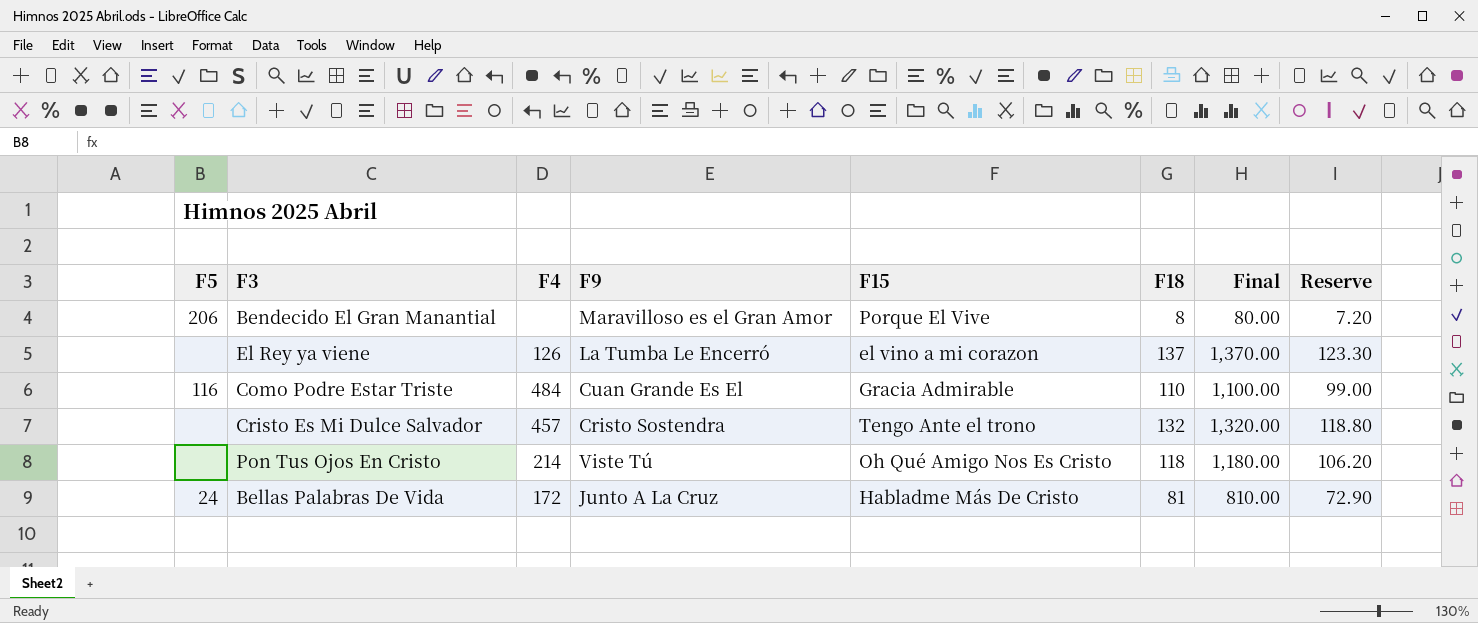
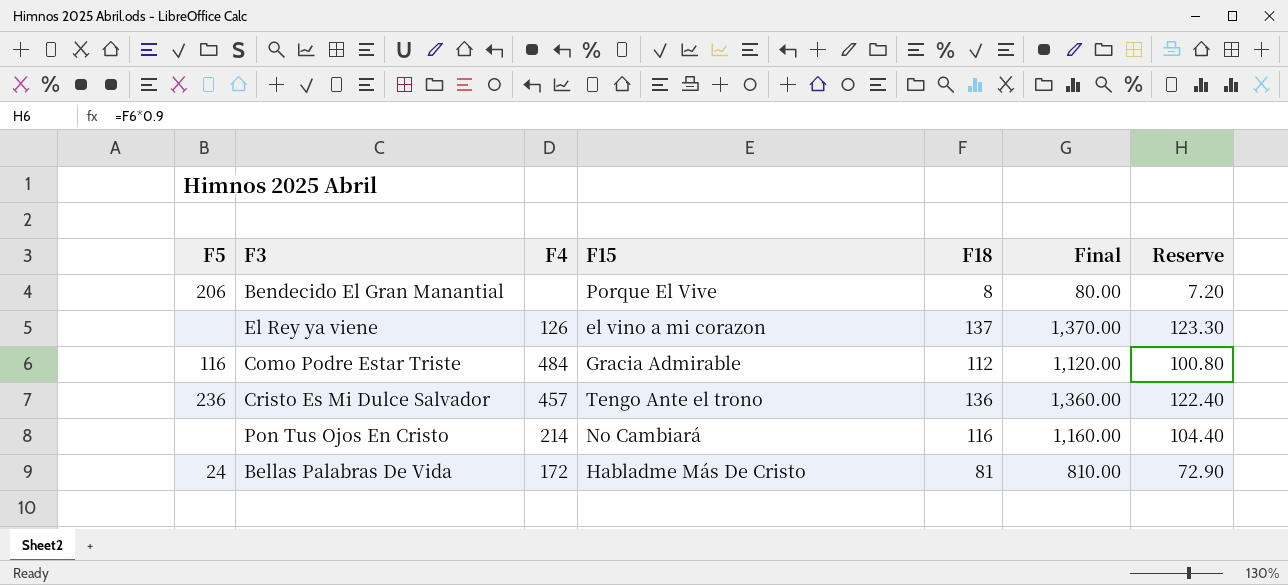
column F9 | position: 4 -> none
Como Podre Estar Triste | F18: 110 -> 112
Como Podre Estar Triste | Final: 1,100.00 -> 1,120.00
Como Podre Estar Triste | Reserve: 99.00 -> 100.80
Cristo Es Mi Dulce Salvador | F5: none -> 236
Cristo Es Mi Dulce Salvador | F18: 132 -> 136
Cristo Es Mi Dulce Salvador | Final: 1,320.00 -> 1,360.00
Cristo Es Mi Dulce Salvador | Reserve: 118.80 -> 122.40
Pon Tus Ojos En Cristo | F15: Oh Qué Amigo Nos Es Cristo -> No Cambiará
Pon Tus Ojos En Cristo | F18: 118 -> 116
Pon Tus Ojos En Cristo | Final: 1,180.00 -> 1,160.00
Pon Tus Ojos En Cristo | Reserve: 106.20 -> 104.40

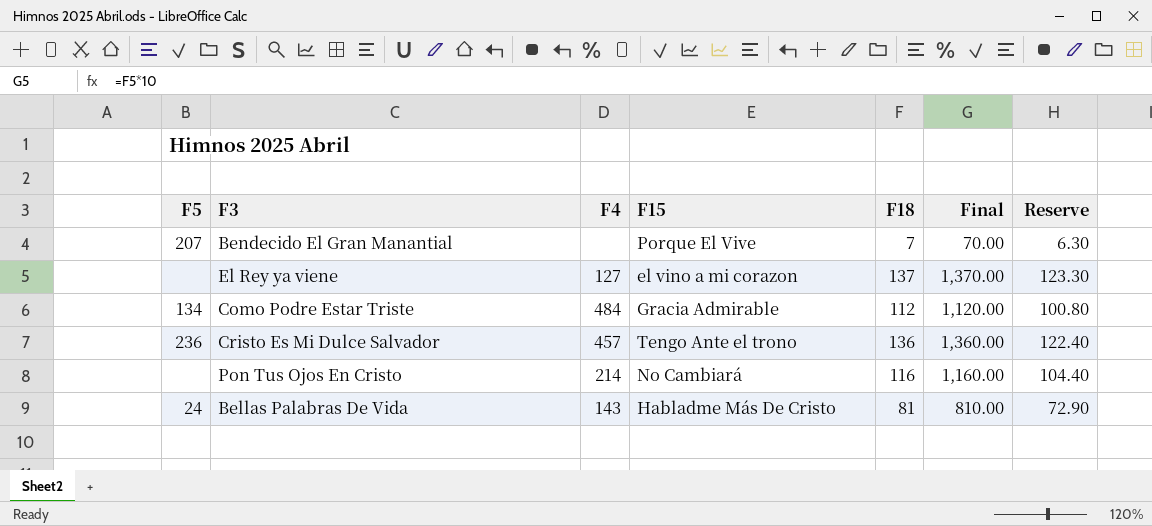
Bendecido El Gran Manantial | F5: 206 -> 207
Bendecido El Gran Manantial | F18: 8 -> 7
Bendecido El Gran Manantial | Final: 80.00 -> 70.00
Bendecido El Gran Manantial | Reserve: 7.20 -> 6.30
El Rey ya viene | F4: 126 -> 127
Como Podre Estar Triste | F5: 116 -> 134
Bellas Palabras De Vida | F4: 172 -> 143

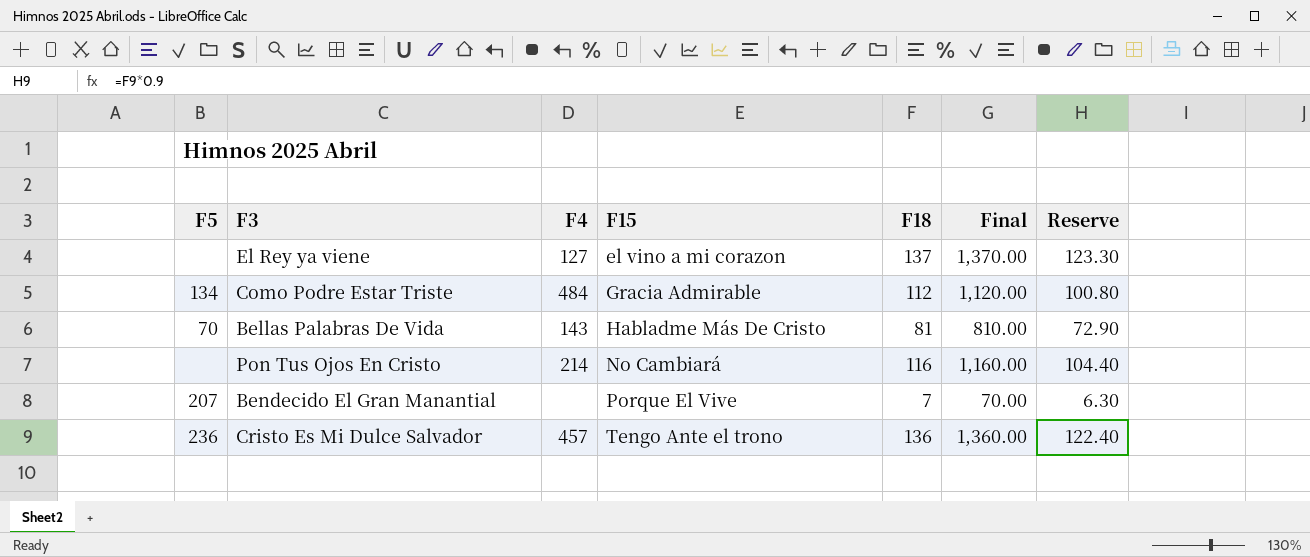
row order: none -> F15 ascending
Bellas Palabras De Vida | F5: 24 -> 70

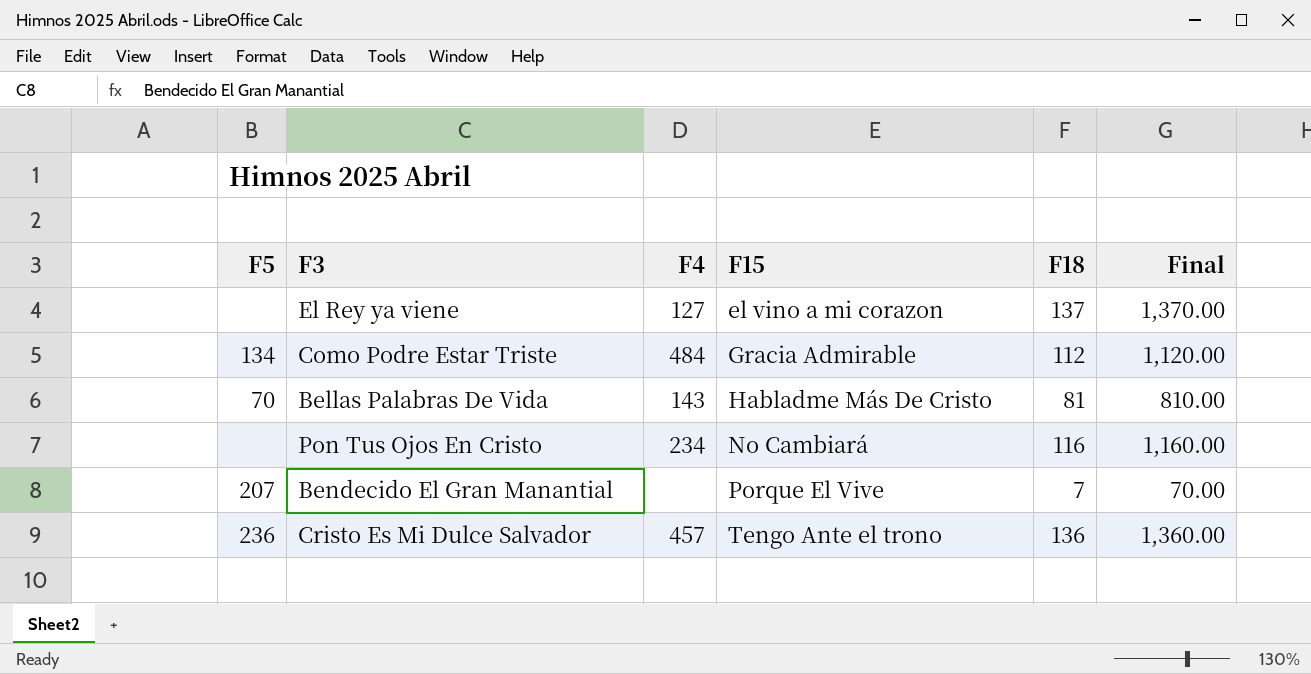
column Reserve | formula: [F18] * 0.9 -> none
Pon Tus Ojos En Cristo | F4: 214 -> 234

